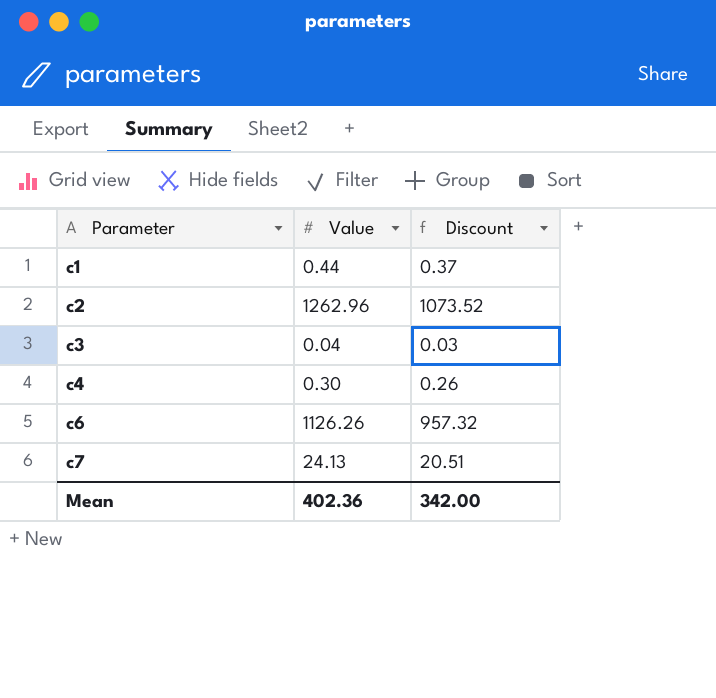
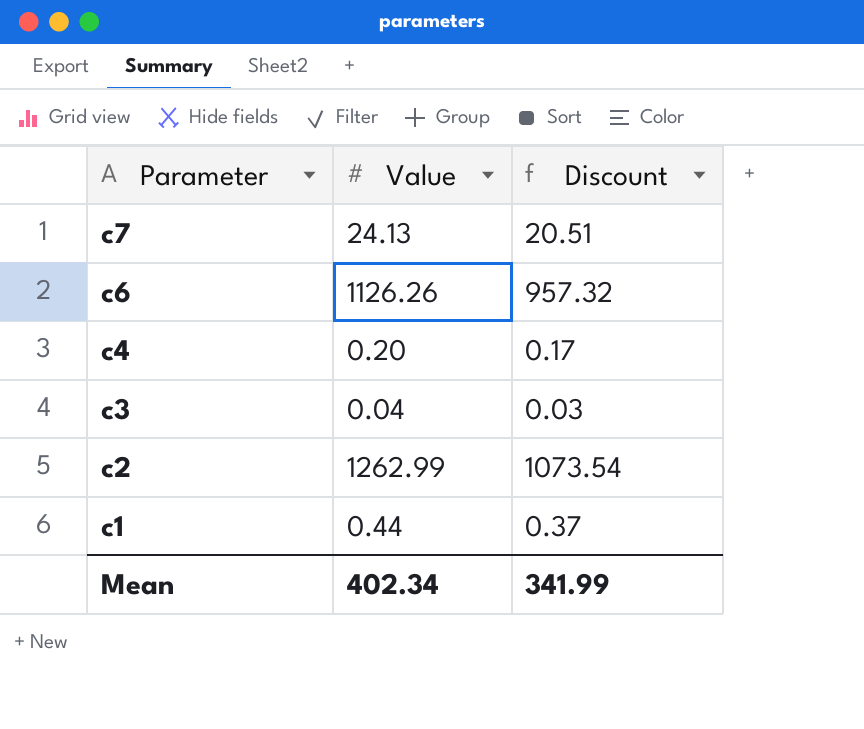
row order: Parameter ascending -> Parameter descending
c4 | Value: 0.30 -> 0.20
c4 | Discount: 0.26 -> 0.17
c2 | Value: 1262.96 -> 1262.99
c2 | Discount: 1073.52 -> 1073.54
Mean | Value: 402.36 -> 402.34
Mean | Discount: 342.00 -> 341.99

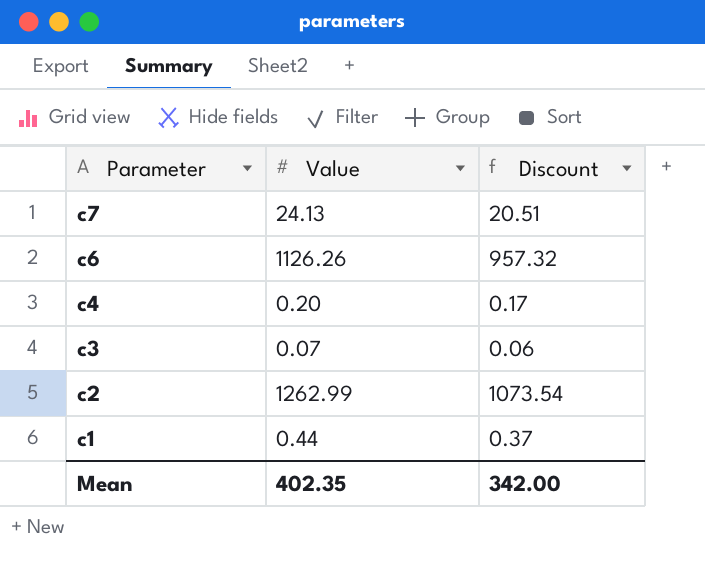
c3 | Value: 0.04 -> 0.07
c3 | Discount: 0.03 -> 0.06
Mean | Value: 402.34 -> 402.35
Mean | Discount: 341.99 -> 342.00

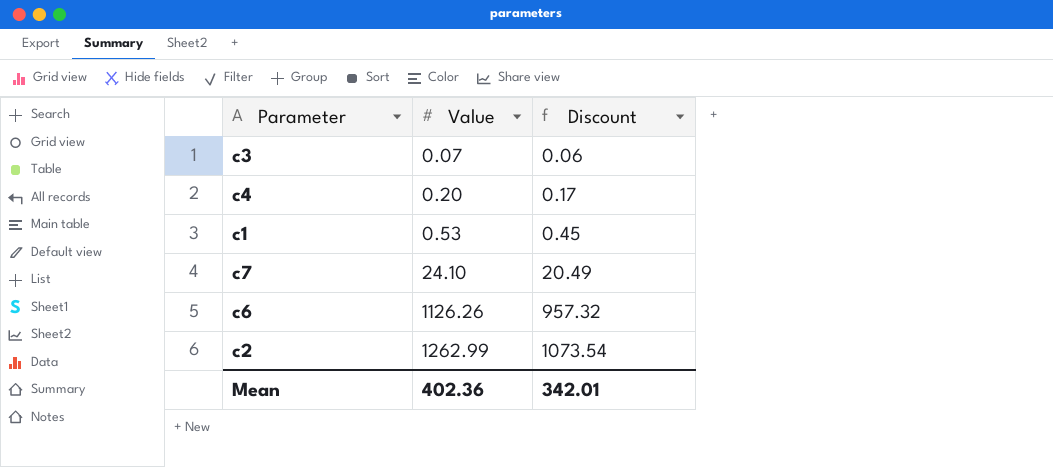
row order: Parameter descending -> Value ascending
c1 | Value: 0.44 -> 0.53
c1 | Discount: 0.37 -> 0.45
c7 | Value: 24.13 -> 24.10
c7 | Discount: 20.51 -> 20.49
Mean | Value: 402.35 -> 402.36
Mean | Discount: 342.00 -> 342.01

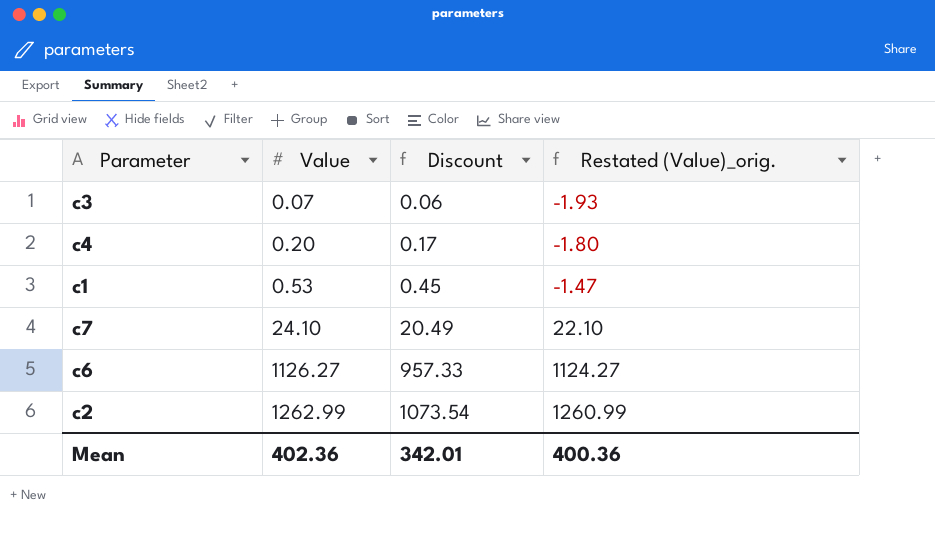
column Restated (Value)_orig. | formula: none -> [Value] - 2
c6 | Value: 1126.26 -> 1126.27
c6 | Discount: 957.32 -> 957.33

